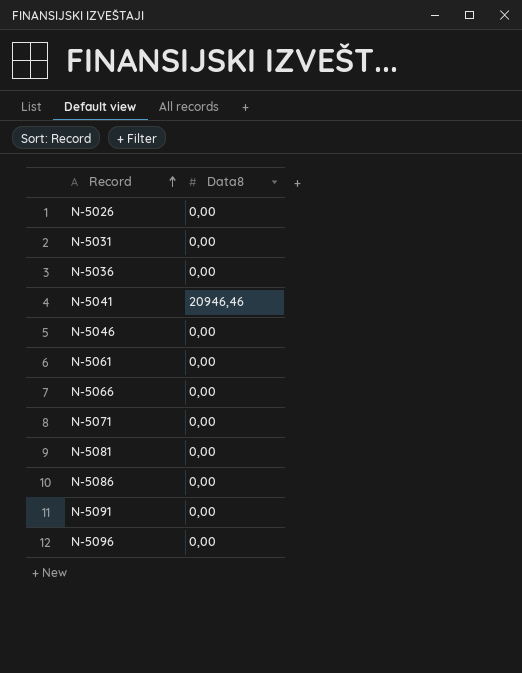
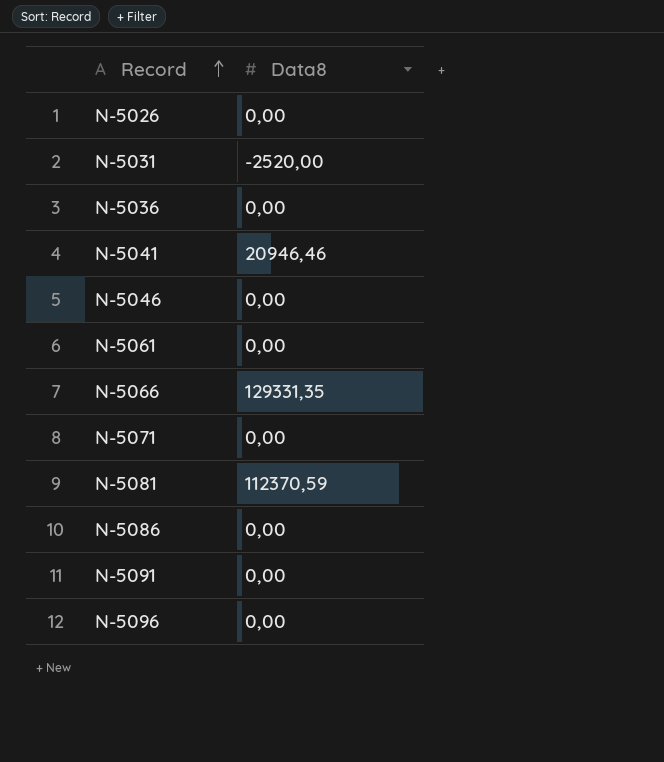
N-5031 | Data8: 0,00 -> -2520,00
N-5066 | Data8: 0,00 -> 129331,35
N-5081 | Data8: 0,00 -> 112370,59

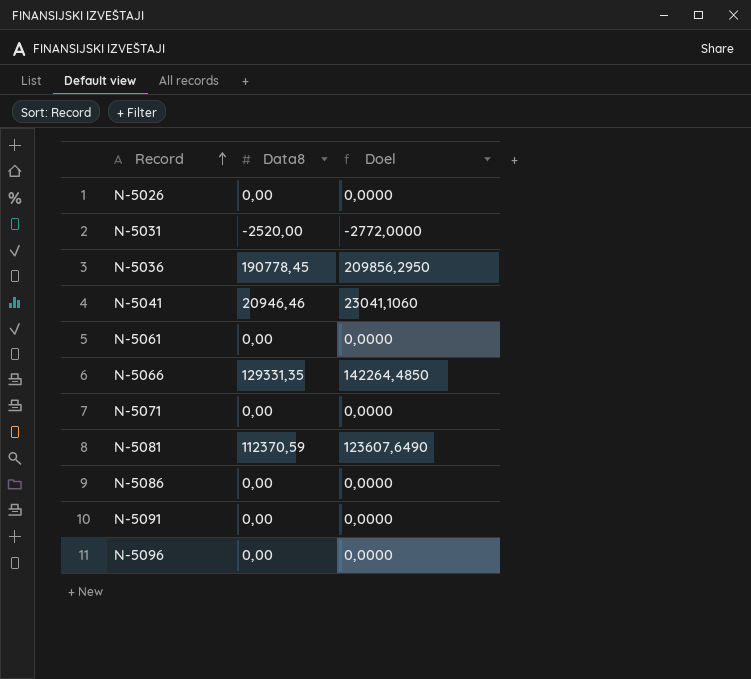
column Doel | formula: none -> [Data8] * 1,1
row N-5046: 0,00 -> none
N-5036 | Data8: 0,00 -> 190778,45

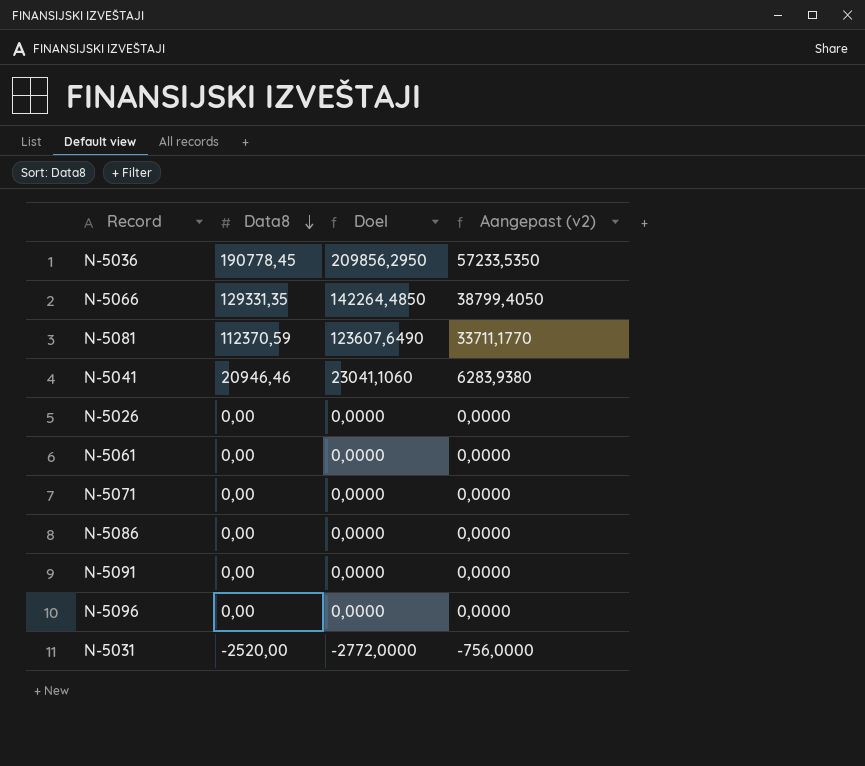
row order: Record ascending -> Data8 descending
column Aangepast (v2) | formula: none -> [Data8] * 0,3

